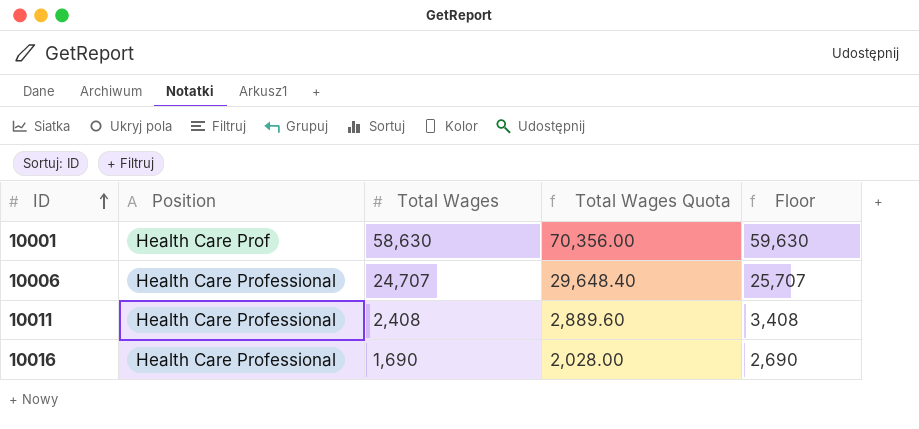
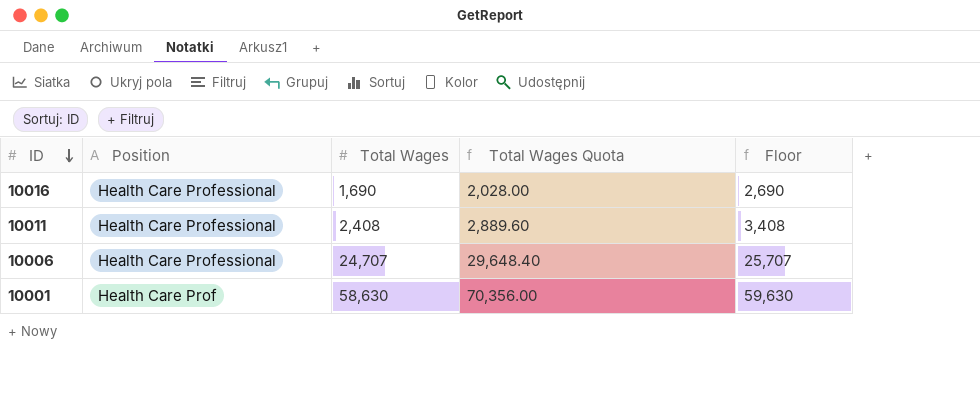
row order: ID ascending -> ID descending

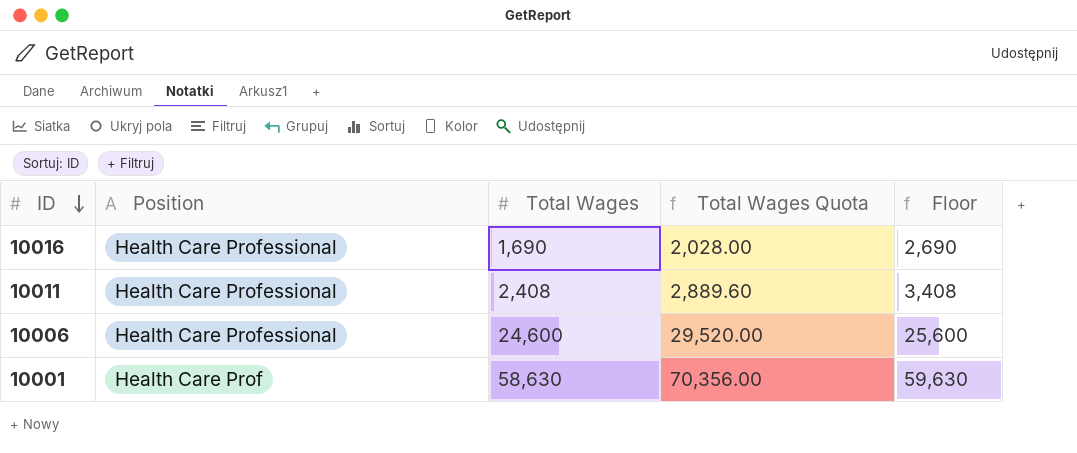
10006 | Total Wages: 24,707 -> 24,600
10006 | Total Wages Quota: 29,648.40 -> 29,520.00
10006 | Floor: 25,707 -> 25,600

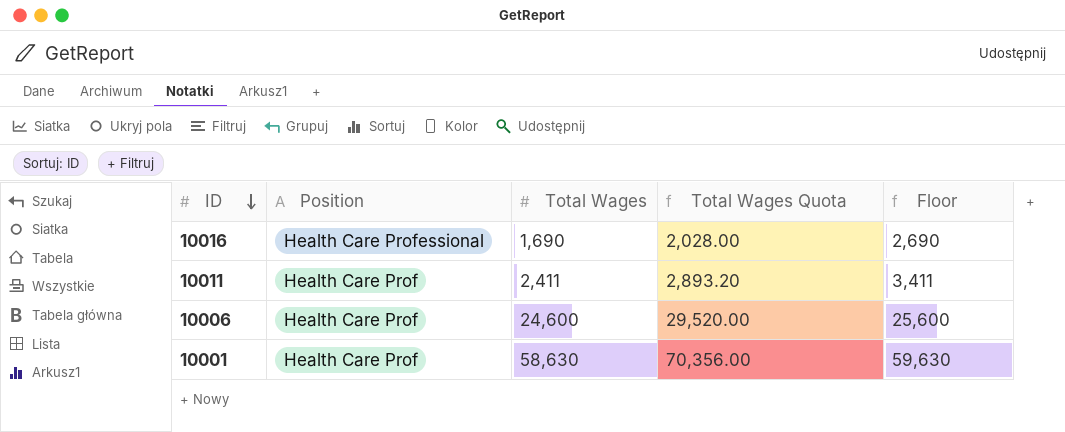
10011 | Position: Health Care Professional -> Health Care Prof
10011 | Total Wages: 2,408 -> 2,411
10011 | Total Wages Quota: 2,889.60 -> 2,893.20
10011 | Floor: 3,408 -> 3,411
10006 | Position: Health Care Professional -> Health Care Prof

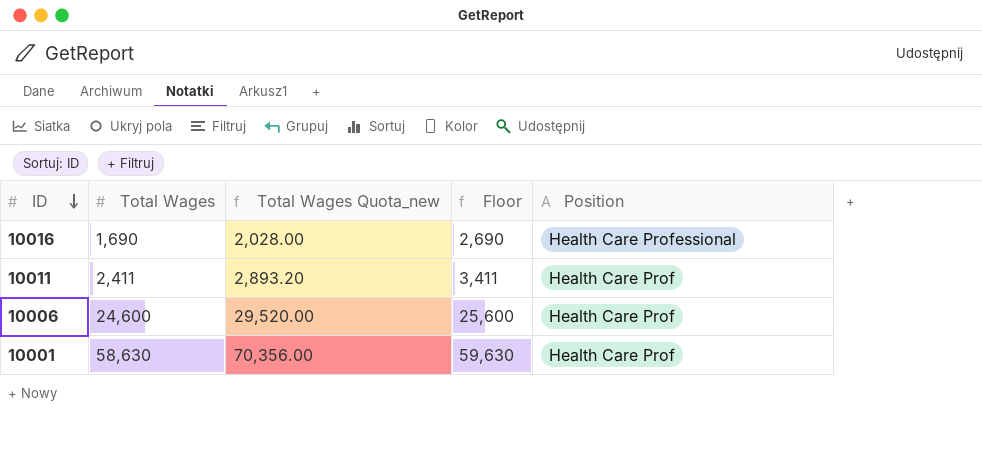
column name: Total Wages Quota -> Total Wages Quota_new
column Position | position: 2 -> 5

